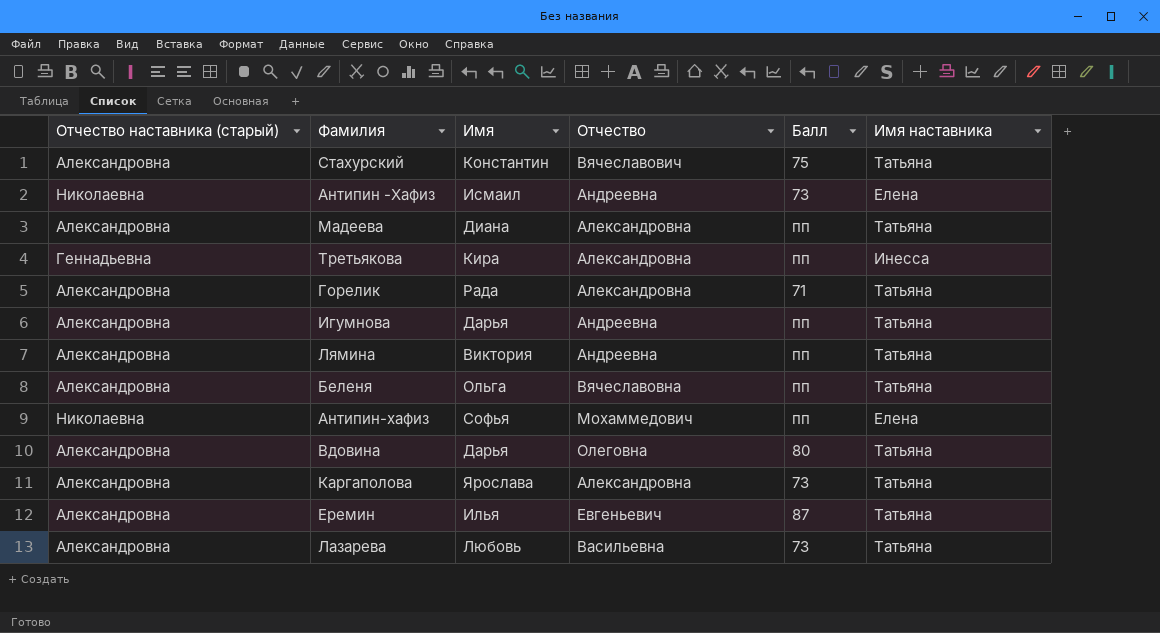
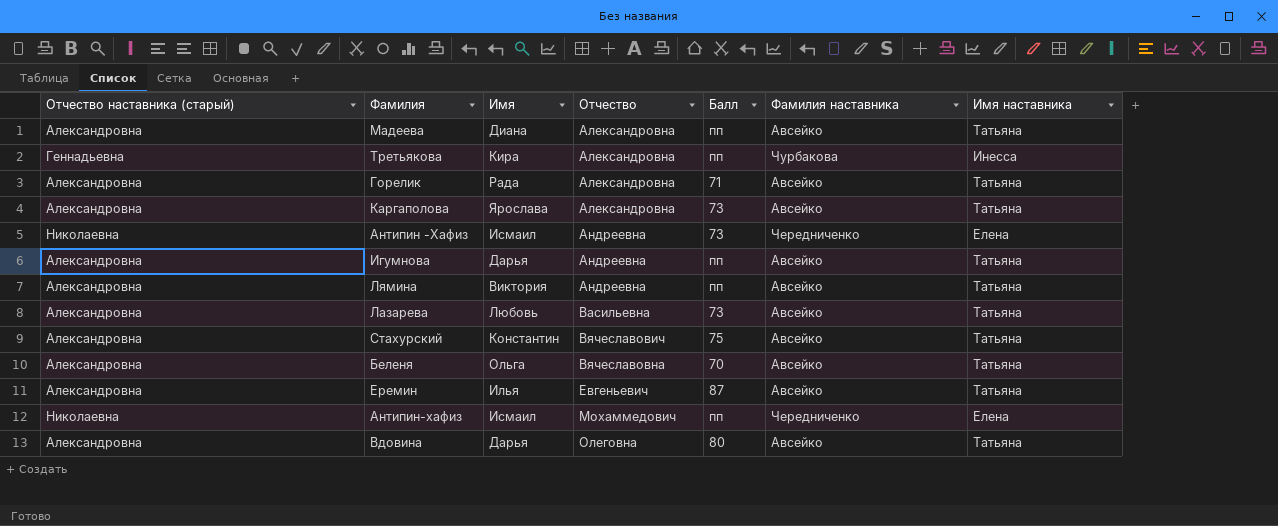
row order: none -> Отчество ascending
column Фамилия наставника | position: none -> 6
Беленя | Балл: пп -> 70
Антипин-хафиз | Имя: Софья -> Исмаил

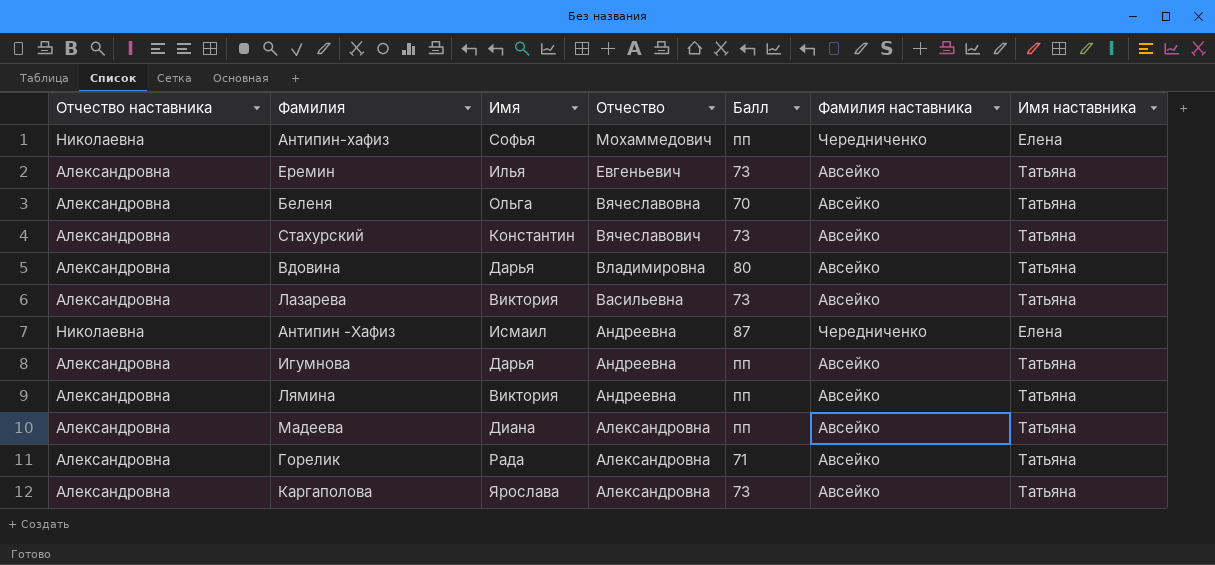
row order: Отчество ascending -> Отчество descending
column name: Отчество наставника (старый) -> Отчество наставника
row Третьякова: Геннадьевна | Кира | Александровна | пп | Чурбакова | Инесса -> none
Антипин-хафиз | Имя: Исмаил -> Софья
Еремин | Балл: 87 -> 73
Стахурский | Балл: 75 -> 73
Вдовина | Отчество: Олеговна -> Владимировна
Лазарева | Имя: Любовь -> Виктория
Антипин -Хафиз | Балл: 73 -> 87

